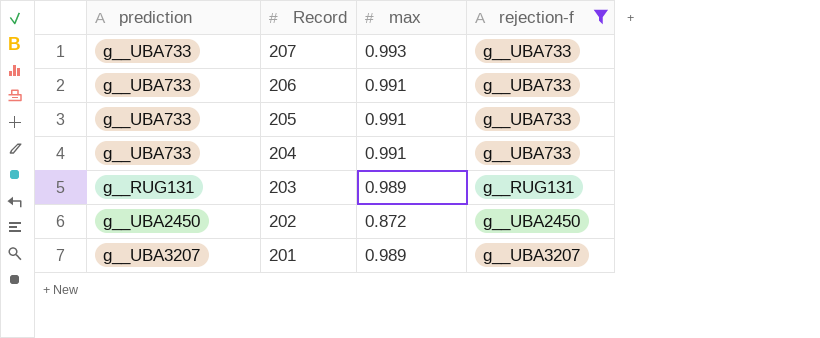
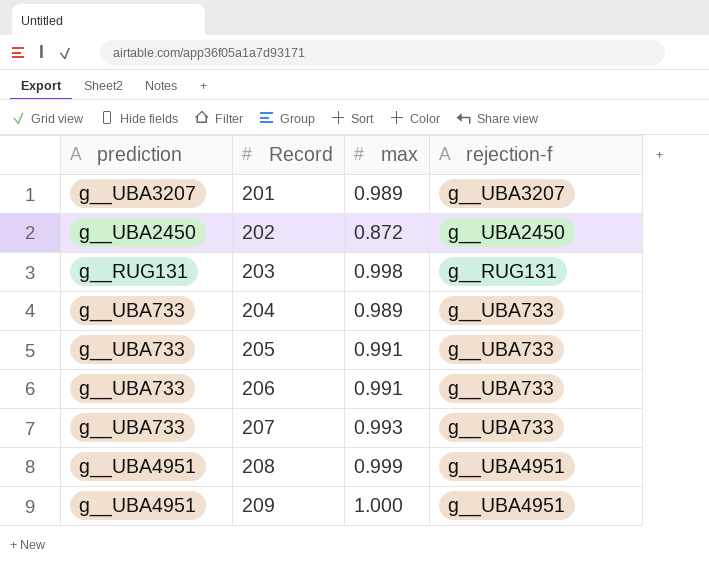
filter: rejection-f != g__UBA4951 -> none
row order: Record descending -> Record ascending
203 | max: 0.989 -> 0.998
204 | max: 0.991 -> 0.989

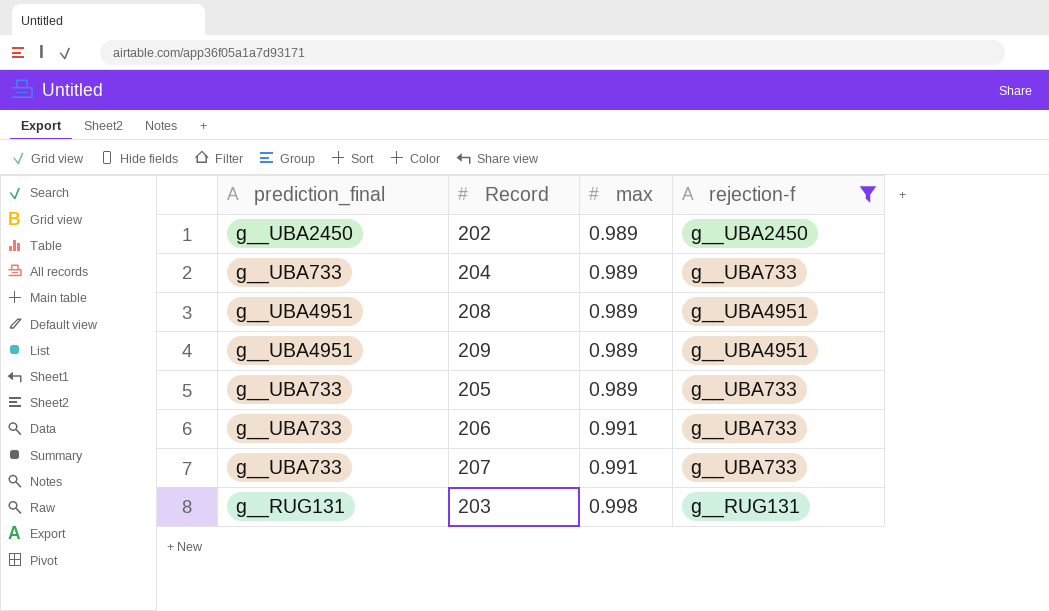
filter: none -> rejection-f != g__UBA3207
row order: Record ascending -> max ascending
column name: prediction -> prediction_final
202 | max: 0.872 -> 0.989
208 | max: 0.999 -> 0.989
209 | max: 1.000 -> 0.989
205 | max: 0.991 -> 0.989
207 | max: 0.993 -> 0.991

